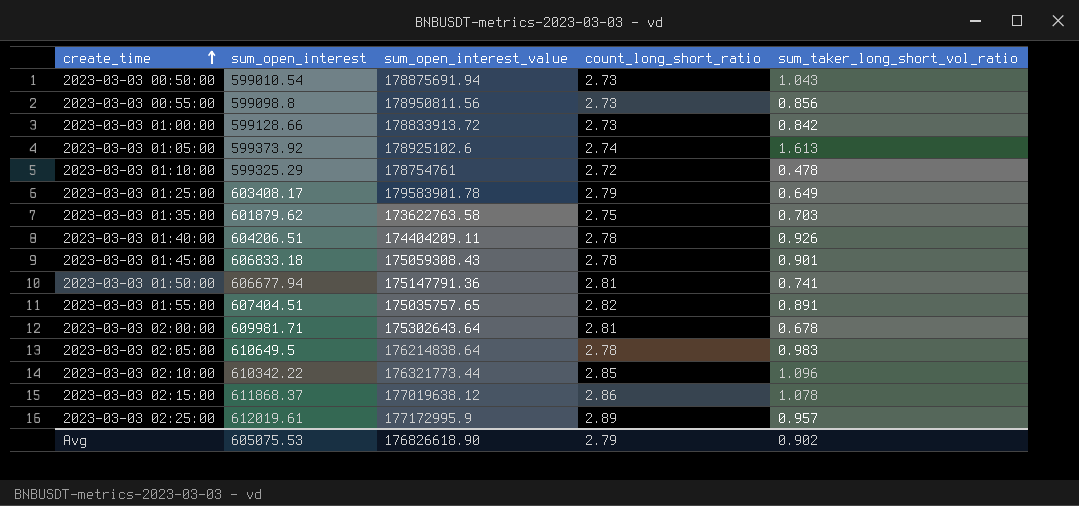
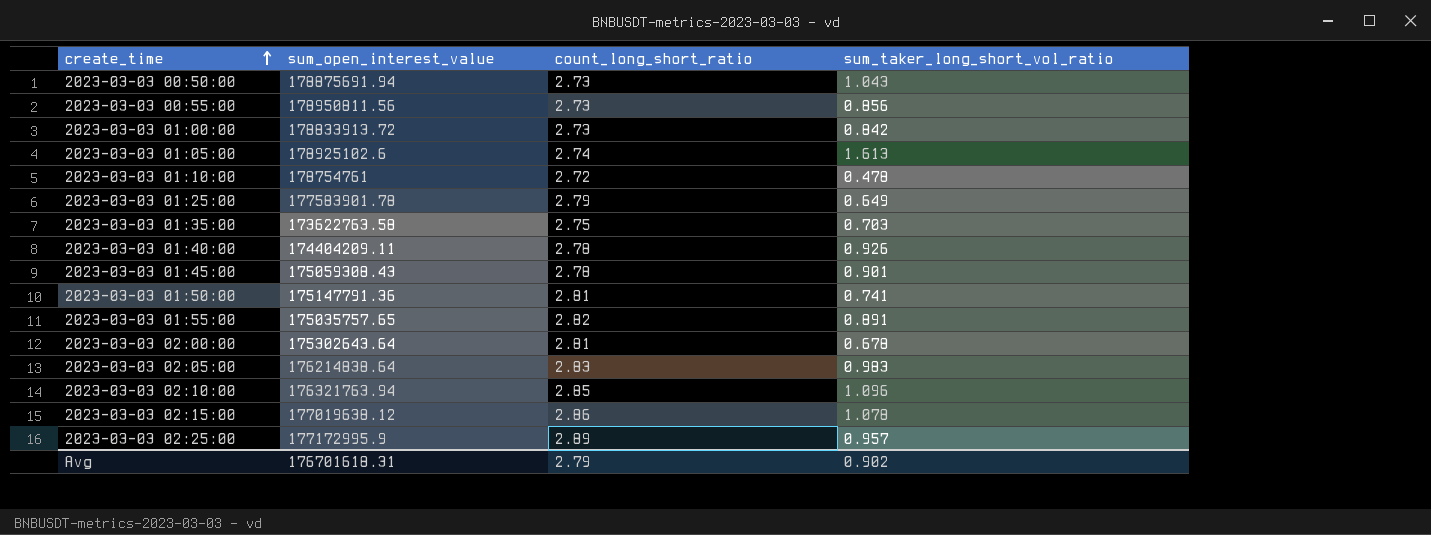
column sum_open_interest | position: 2 -> none
2023-03-03 01:25:00 | sum_open_interest_value: 179583901.78 -> 177583901.78
2023-03-03 02:05:00 | count_long_short_ratio: 2.78 -> 2.83
2023-03-03 02:10:00 | sum_open_interest_value: 176321773.44 -> 176321763.94
Avg | sum_open_interest_value: 176826618.90 -> 176701618.31

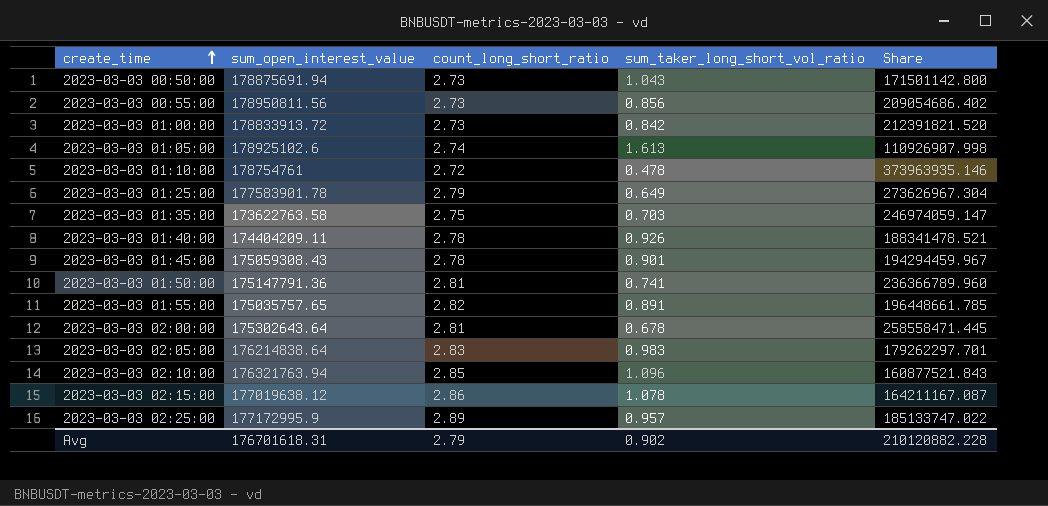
column Share | formula: none -> [sum_open_interest_value] / [sum_taker_long_short_vol_ratio]

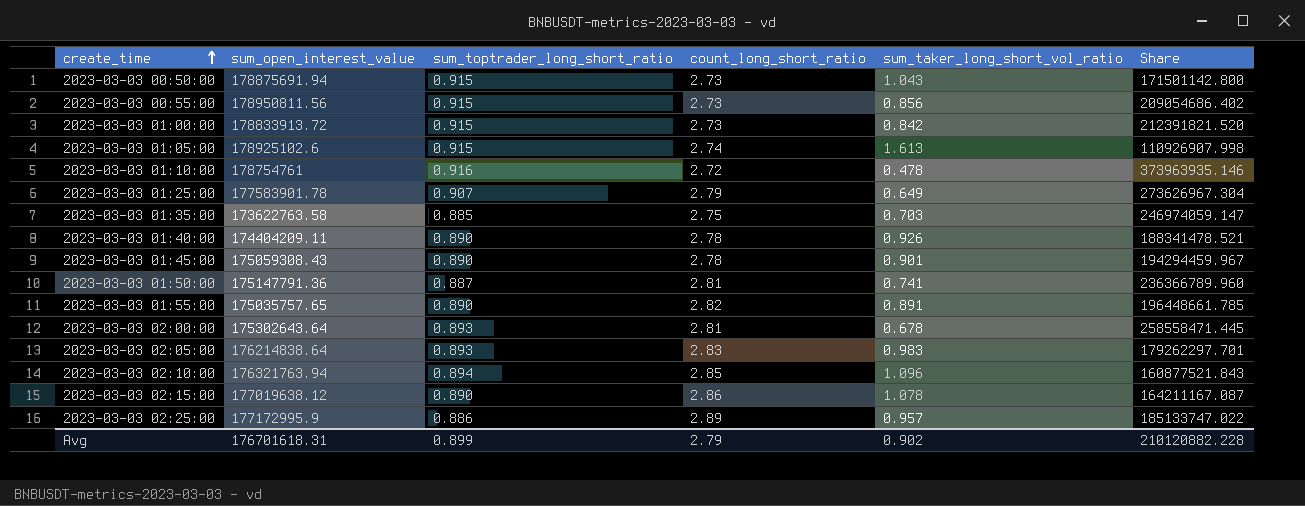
column sum_toptrader_long_short_ratio | position: none -> 3

